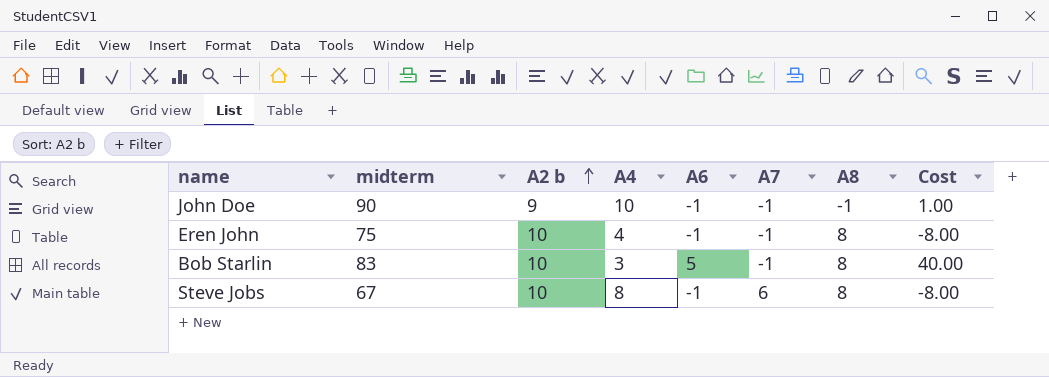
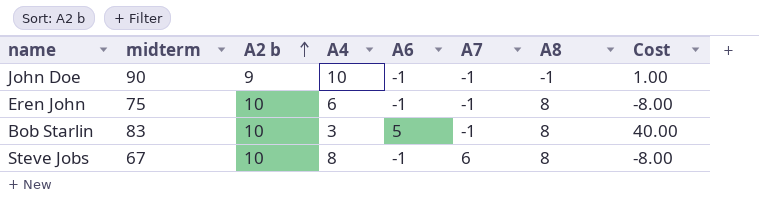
Eren John | A4: 4 -> 6

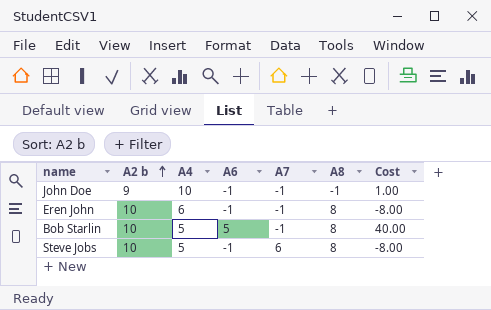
column midterm | position: 2 -> none
Bob Starlin | A4: 3 -> 5
Steve Jobs | A4: 8 -> 5

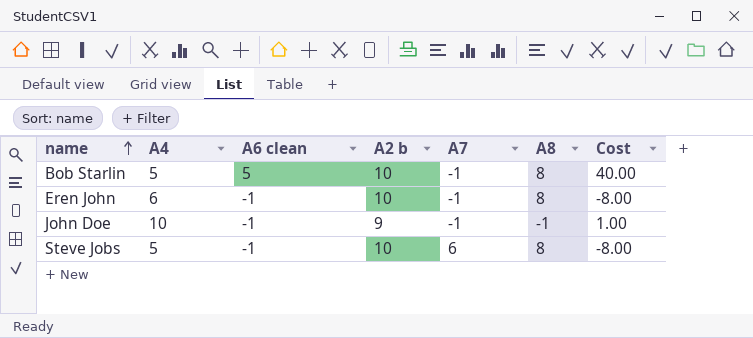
row order: A2 b ascending -> name ascending
column name: A6 -> A6 clean
column A2 b | position: 2 -> 4

